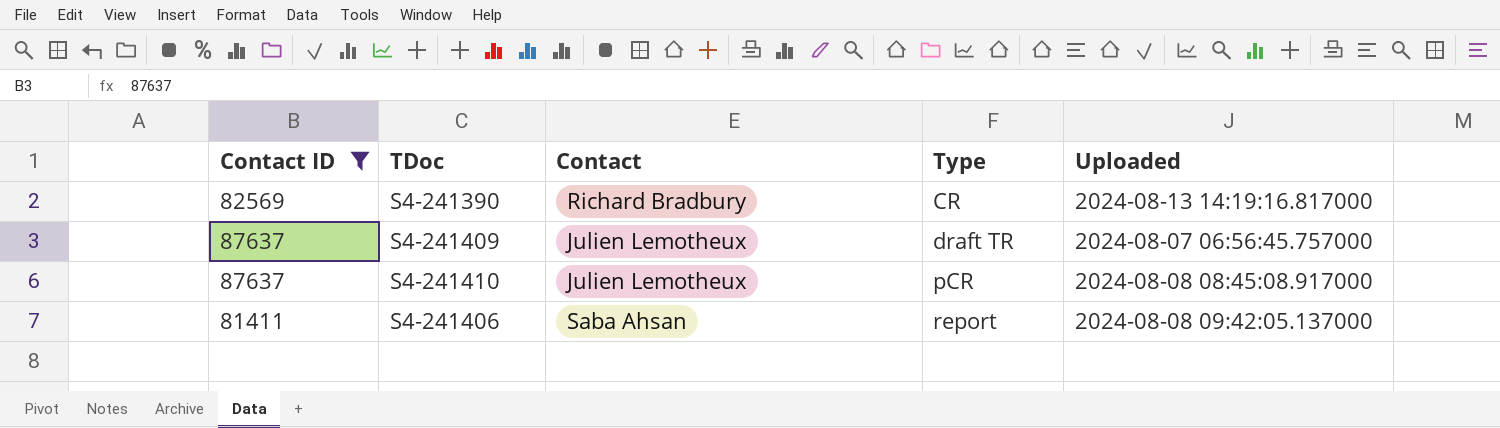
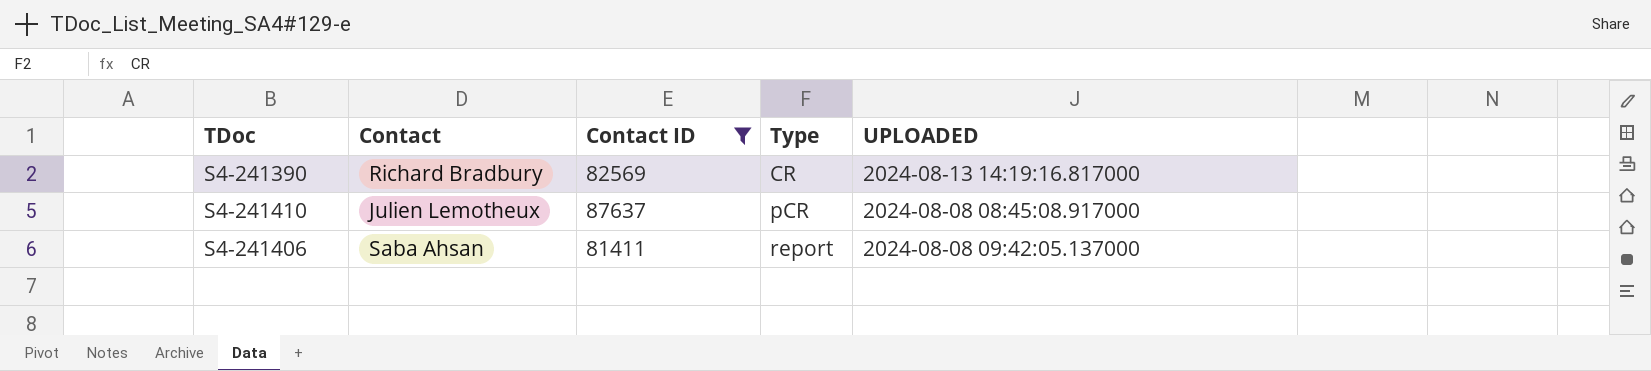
column Contact ID | position: 1 -> 3
column name: Uploaded -> UPLOADED
row S4-241409: 87637 | Julien Lemotheux | draft TR | 2024-08-07 06:56:45.757000 -> none

